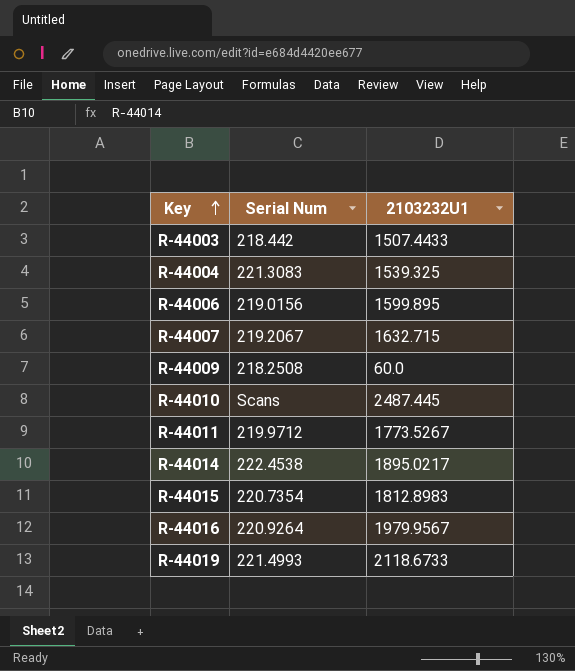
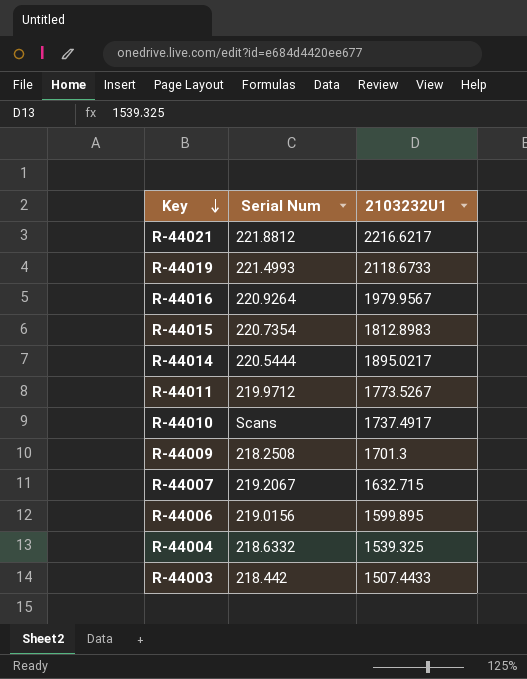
row order: Key ascending -> Key descending
row R-44021: none -> 221.8812 | 2216.6217
R-44014 | Serial Num: 222.4538 -> 220.5444
R-44010 | 2103232U1: 2487.445 -> 1737.4917
R-44009 | 2103232U1: 60.0 -> 1701.3
R-44004 | Serial Num: 221.3083 -> 218.6332

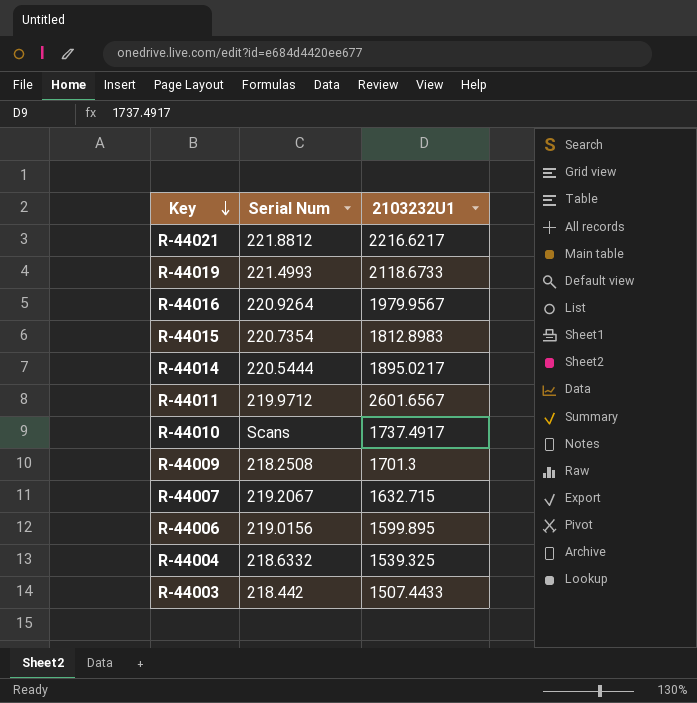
R-44011 | 2103232U1: 1773.5267 -> 2601.6567

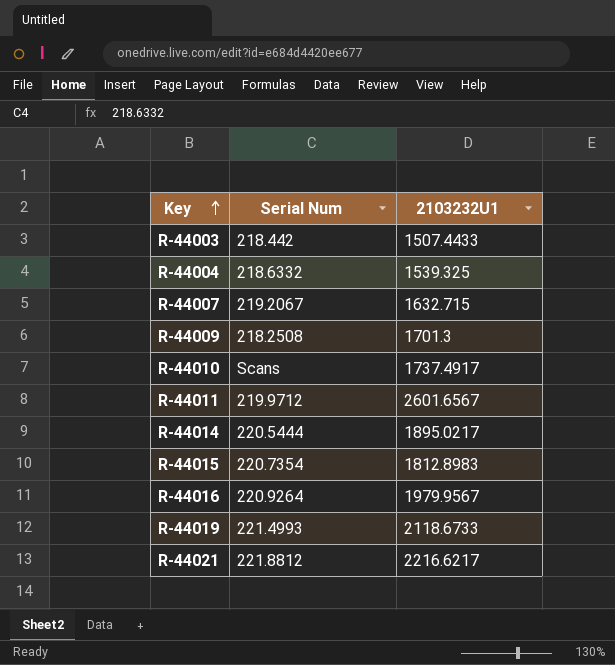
row order: Key descending -> Key ascending
row R-44006: 219.0156 | 1599.895 -> none

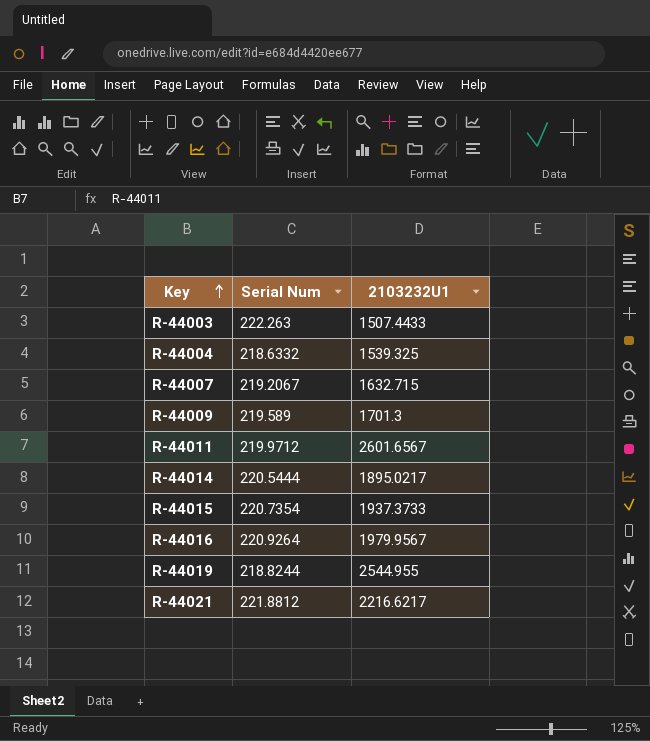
row R-44010: Scans | 1737.4917 -> none
R-44003 | Serial Num: 218.442 -> 222.263
R-44009 | Serial Num: 218.2508 -> 219.589
R-44015 | 2103232U1: 1812.8983 -> 1937.3733
R-44019 | Serial Num: 221.4993 -> 218.8244
R-44019 | 2103232U1: 2118.6733 -> 2544.955

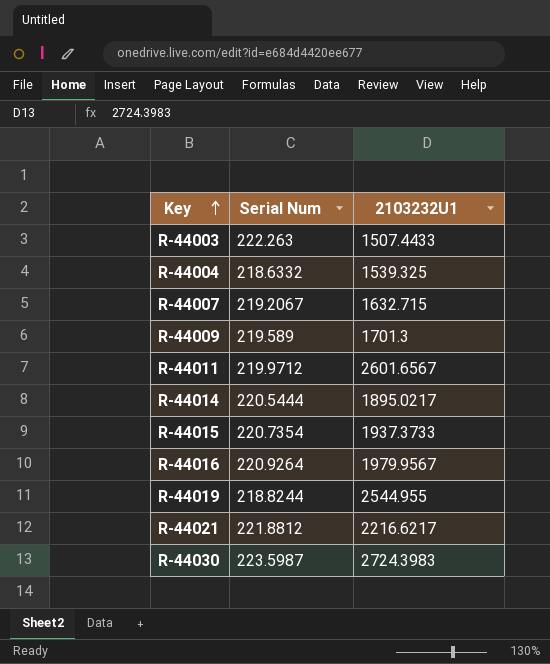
row R-44030: none -> 223.5987 | 2724.3983

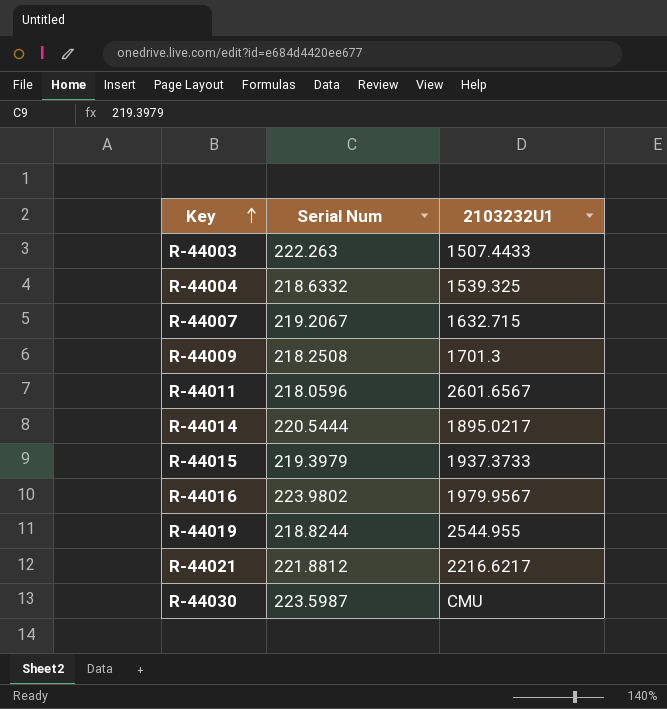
R-44009 | Serial Num: 219.589 -> 218.2508
R-44011 | Serial Num: 219.9712 -> 218.0596
R-44015 | Serial Num: 220.7354 -> 219.3979
R-44016 | Serial Num: 220.9264 -> 223.9802
R-44030 | 2103232U1: 2724.3983 -> CMU

